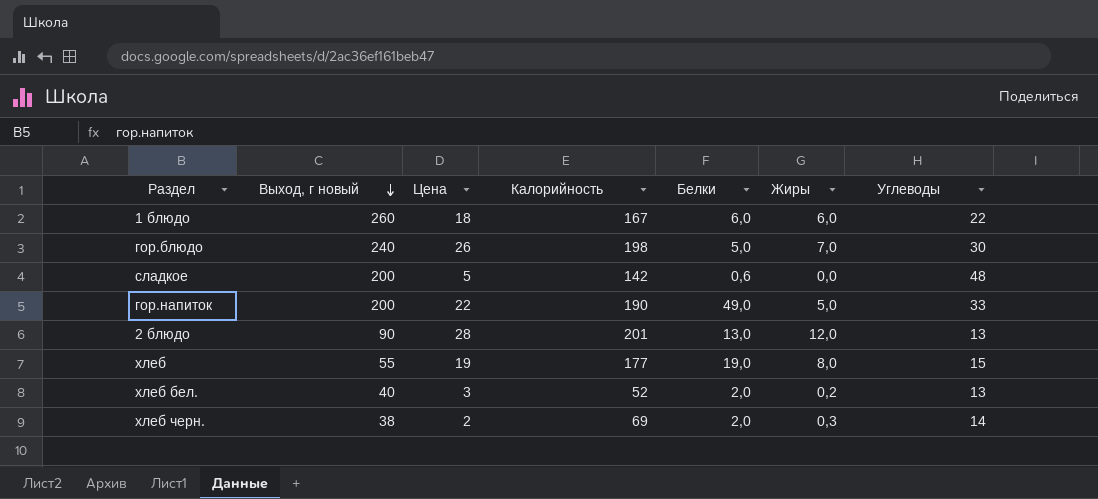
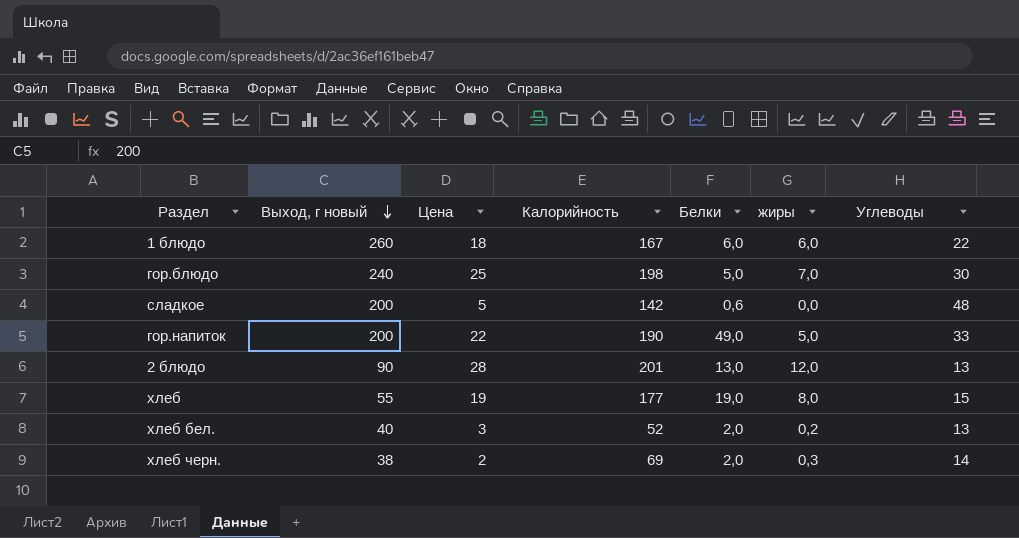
column name: Жиры -> жиры
гор.блюдо | Цена: 26 -> 25

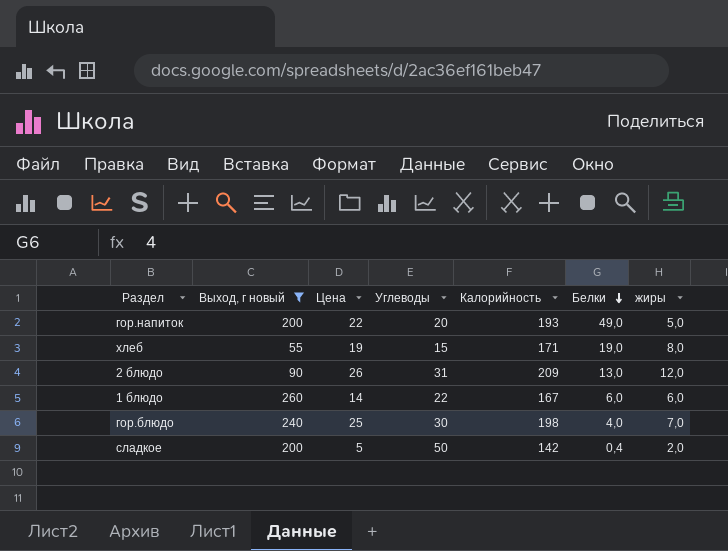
filter: none -> Выход, г новый >= 55
row order: Выход, г новый descending -> Белки descending
column Углеводы | position: 7 -> 4
гор.напиток | Углеводы: 33 -> 20
гор.напиток | Калорийность: 190 -> 193
хлеб | Калорийность: 177 -> 171
2 блюдо | Цена: 28 -> 26
2 блюдо | Углеводы: 13 -> 31
2 блюдо | Калорийность: 201 -> 209
1 блюдо | Цена: 18 -> 14
гор.блюдо | Белки: 5,0 -> 4,0
сладкое | Углеводы: 48 -> 50
сладкое | Белки: 0,6 -> 0,4
сладкое | жиры: 0,0 -> 2,0

